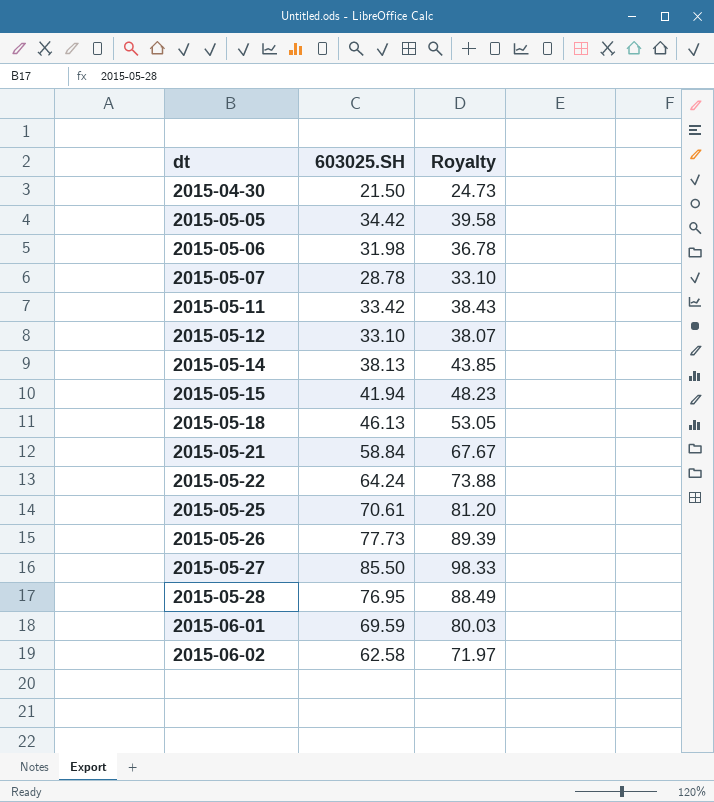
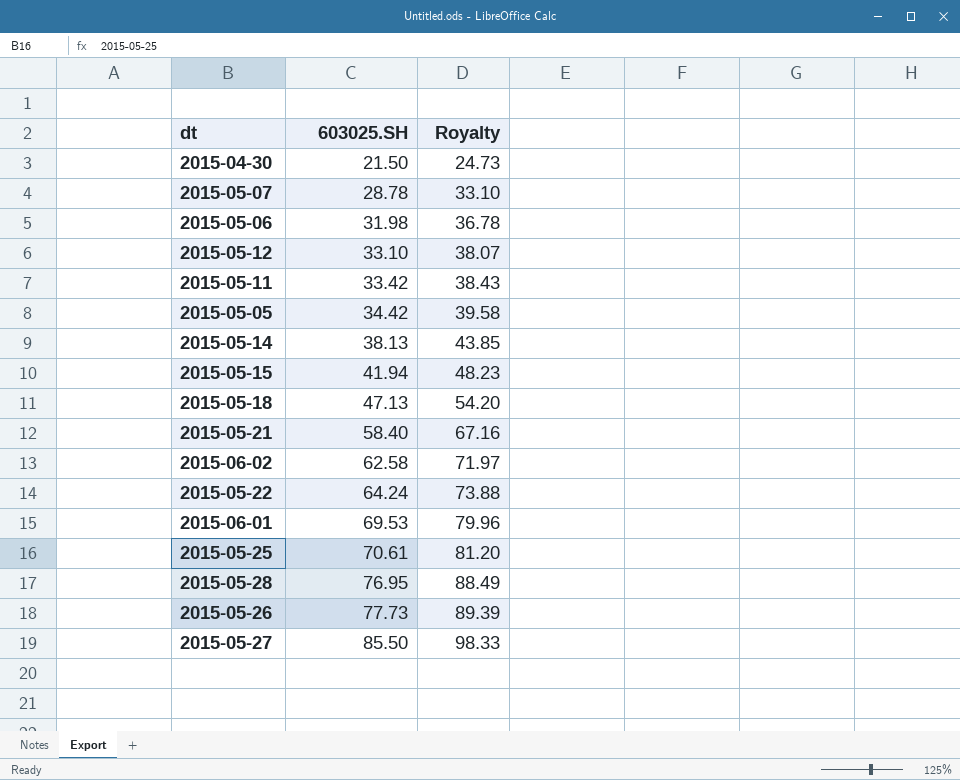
row order: dt ascending -> 603025.SH ascending
2015-05-18 | 603025.SH: 46.13 -> 47.13
2015-05-18 | Royalty: 53.05 -> 54.20
2015-05-21 | 603025.SH: 58.84 -> 58.40
2015-05-21 | Royalty: 67.67 -> 67.16
2015-06-01 | 603025.SH: 69.59 -> 69.53
2015-06-01 | Royalty: 80.03 -> 79.96

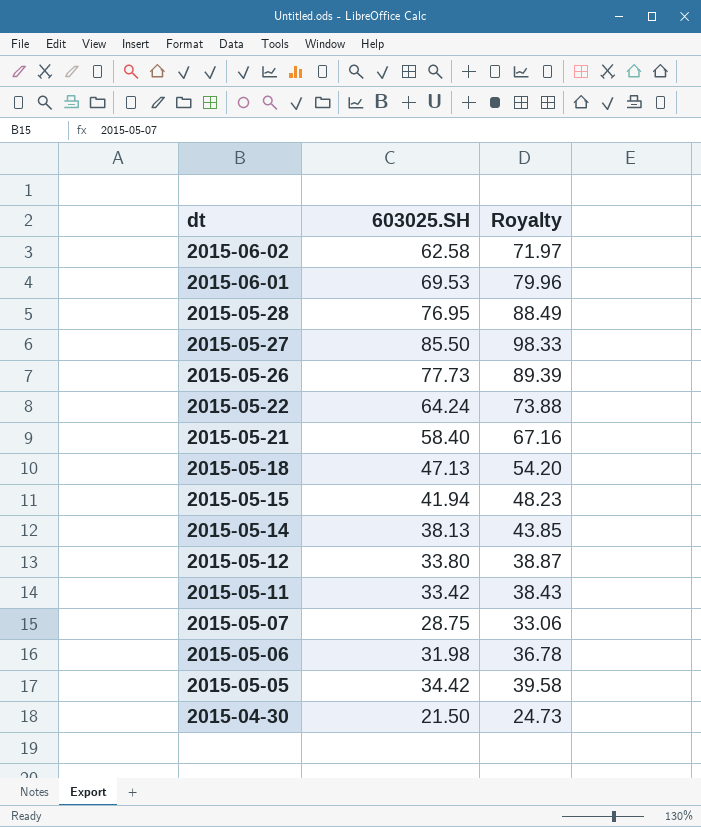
row order: 603025.SH ascending -> dt descending
row 2015-05-25: 70.61 | 81.20 -> none
2015-05-12 | 603025.SH: 33.10 -> 33.80
2015-05-12 | Royalty: 38.07 -> 38.87
2015-05-07 | 603025.SH: 28.78 -> 28.75
2015-05-07 | Royalty: 33.10 -> 33.06

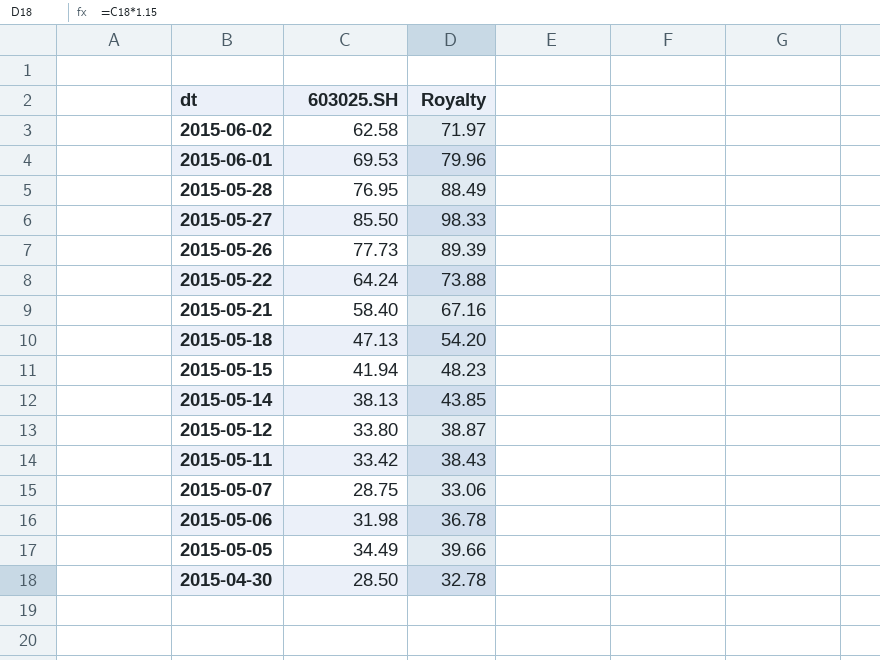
2015-05-05 | 603025.SH: 34.42 -> 34.49
2015-05-05 | Royalty: 39.58 -> 39.66
2015-04-30 | 603025.SH: 21.50 -> 28.50
2015-04-30 | Royalty: 24.73 -> 32.78

